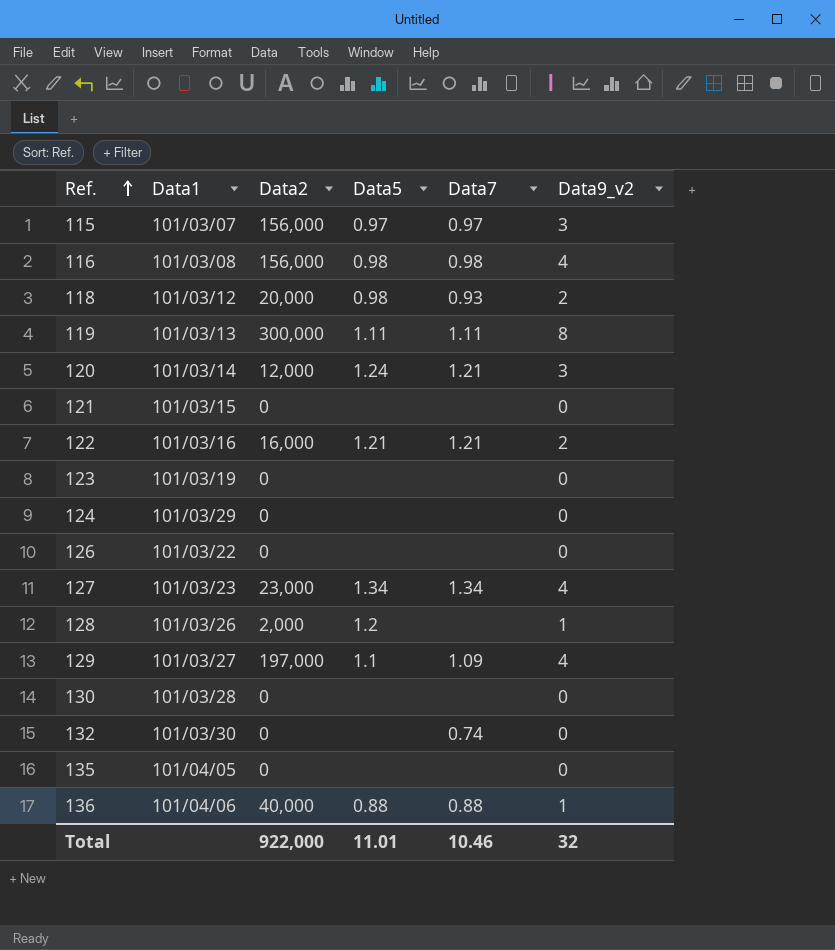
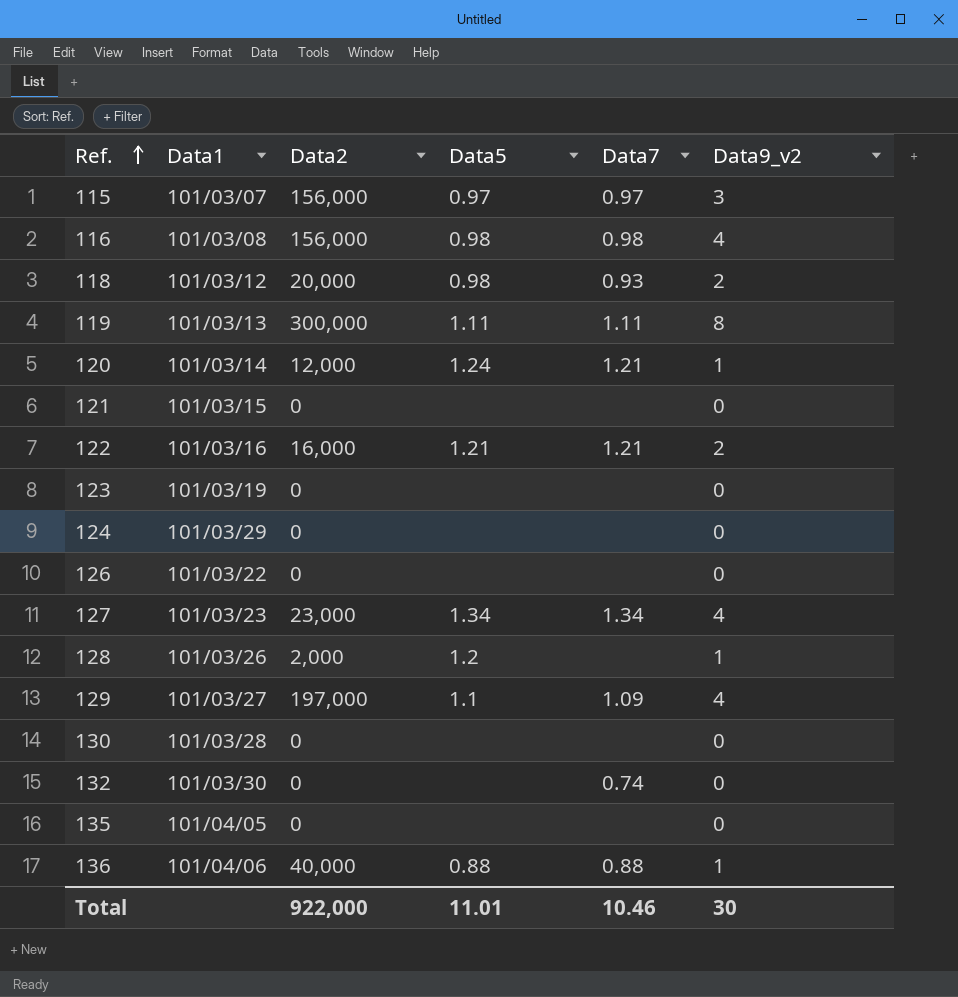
120 | Data9_v2: 3 -> 1
Total | Data9_v2: 32 -> 30

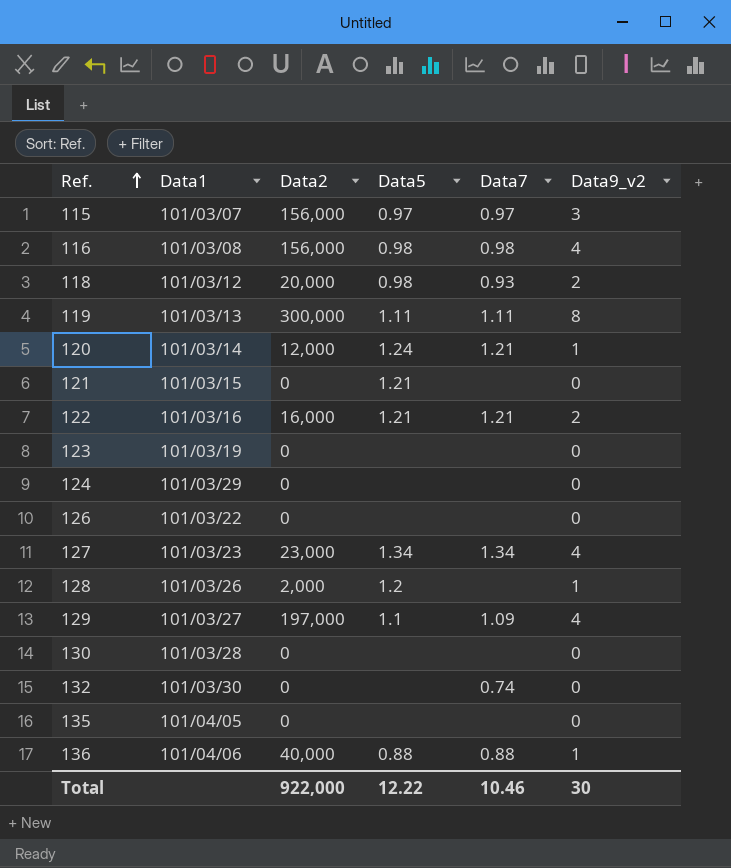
121 | Data5: none -> 1.21
Total | Data5: 11.01 -> 12.22

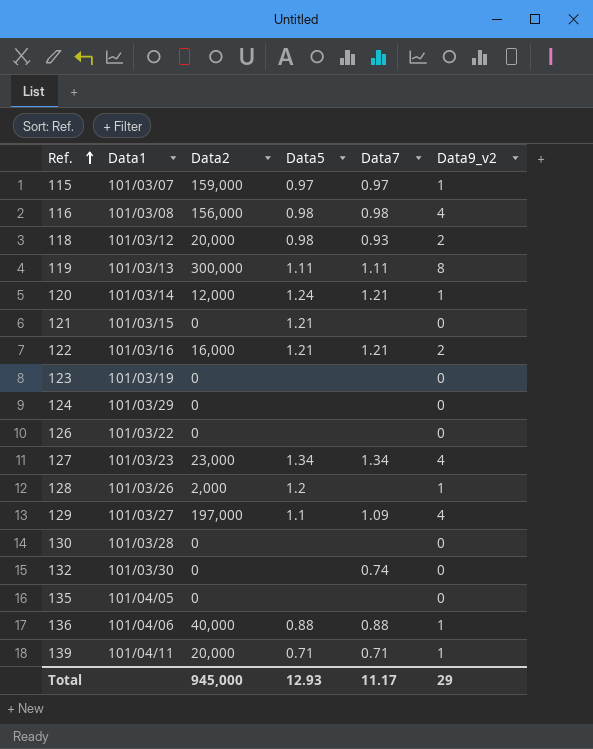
115 | Data2: 156,000 -> 159,000
115 | Data9_v2: 3 -> 1
row 139: none -> 101/04/11 | 20,000 | 0.71 | 0.71 | 1
Total | Data2: 922,000 -> 945,000
Total | Data5: 12.22 -> 12.93
Total | Data7: 10.46 -> 11.17
Total | Data9_v2: 30 -> 29

